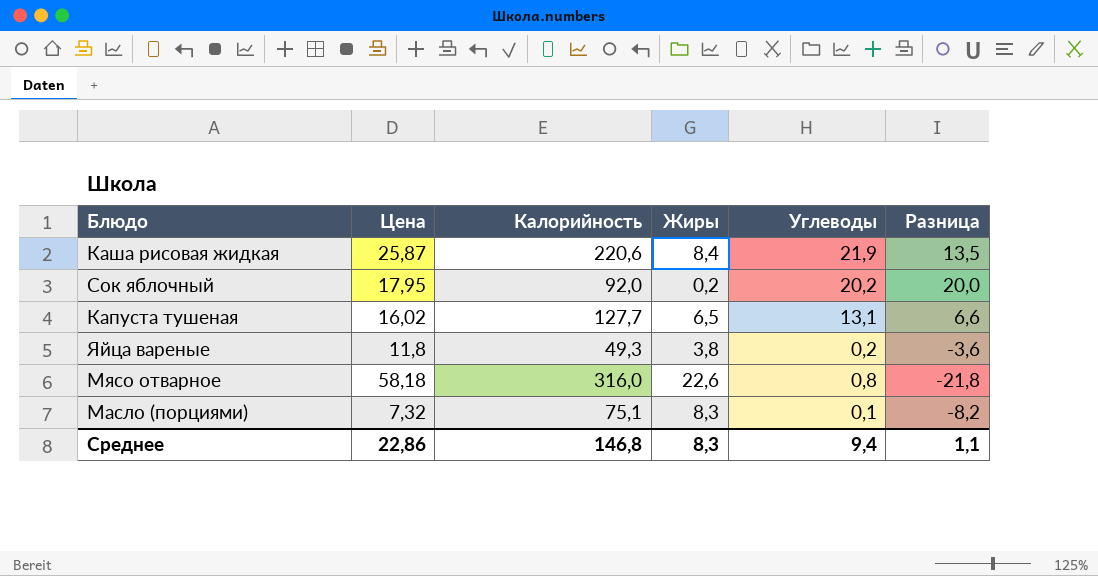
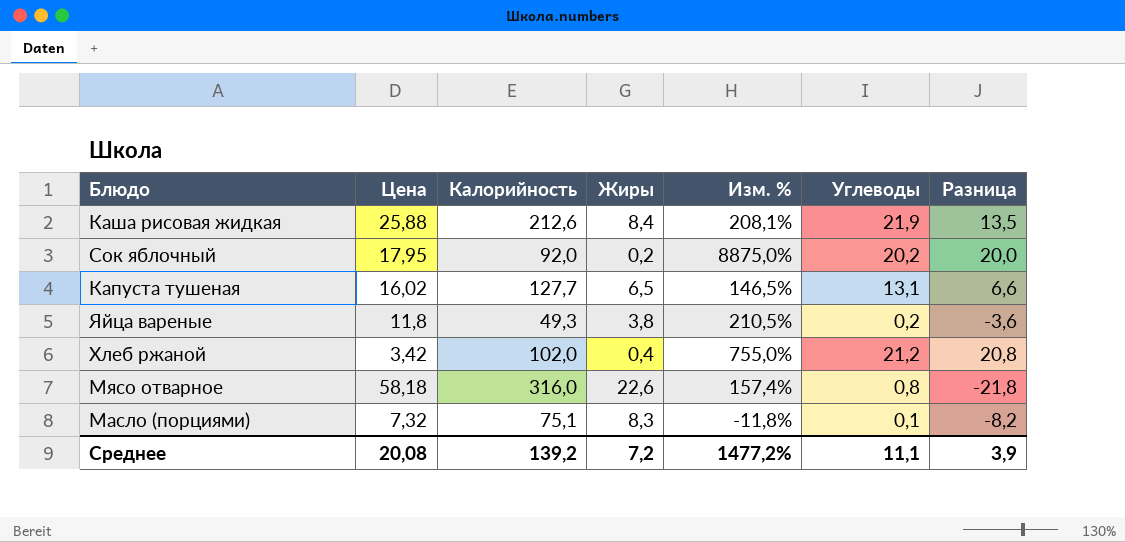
column Изм. % | formula: none -> ([Цена] - [Жиры]) / [Жиры]
Каша рисовая жидкая | Цена: 25,87 -> 25,88
Каша рисовая жидкая | Калорийность: 220,6 -> 212,6
row Хлеб ржаной: none -> 3,42 | 102,0 | 0,4 | 755,0% | 21,2 | 20,8
Среднее | Цена: 22,86 -> 20,08
Среднее | Калорийность: 146,8 -> 139,2
Среднее | Жиры: 8,3 -> 7,2
Среднее | Углеводы: 9,4 -> 11,1
Среднее | Разница: 1,1 -> 3,9

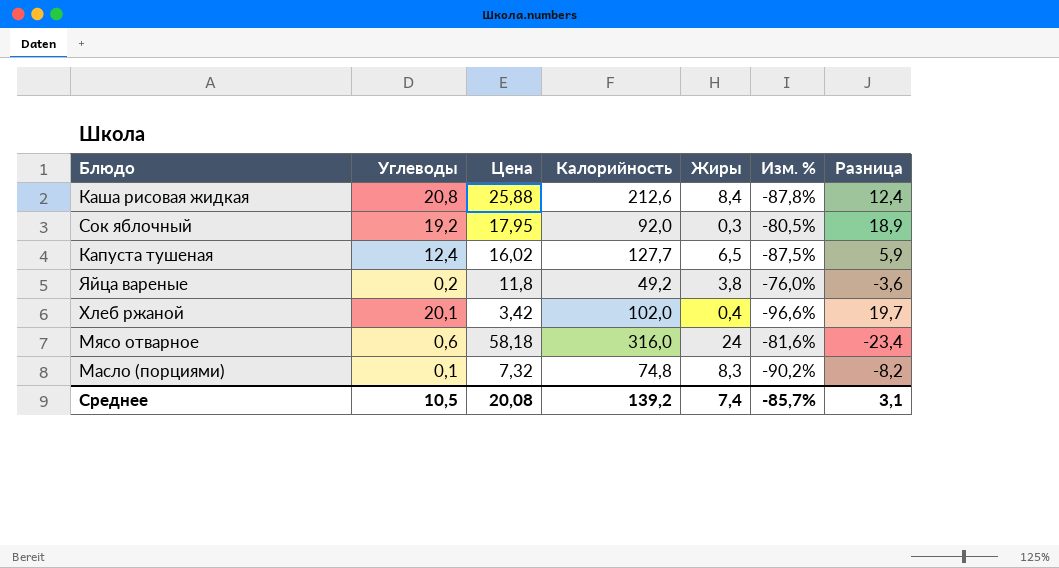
column Углеводы | position: 6 -> 2
column Изм. % | formula: ([Цена] - [Жиры]) / [Жиры] -> ([Цена] - [Калорийность]) / [Калорийность]
Каша рисовая жидкая | Углеводы: 21,9 -> 20,8
Каша рисовая жидкая | Разница: 13,5 -> 12,4
Сок яблочный | Углеводы: 20,2 -> 19,2
Сок яблочный | Жиры: 0,2 -> 0,3
Сок яблочный | Разница: 20,0 -> 18,9
Капуста тушеная | Углеводы: 13,1 -> 12,4
Капуста тушеная | Разница: 6,6 -> 5,9
Яйца вареные | Калорийность: 49,3 -> 49,2
Хлеб ржаной | Углеводы: 21,2 -> 20,1
Хлеб ржаной | Разница: 20,8 -> 19,7
Мясо отварное | Углеводы: 0,8 -> 0,6
Мясо отварное | Жиры: 22,6 -> 24
Мясо отварное | Разница: -21,8 -> -23,4
Масло (порциями) | Калорийность: 75,1 -> 74,8
Среднее | Углеводы: 11,1 -> 10,5
Среднее | Жиры: 7,2 -> 7,4
Среднее | Изм. %: 1477,2% -> -85,7%
Среднее | Разница: 3,9 -> 3,1

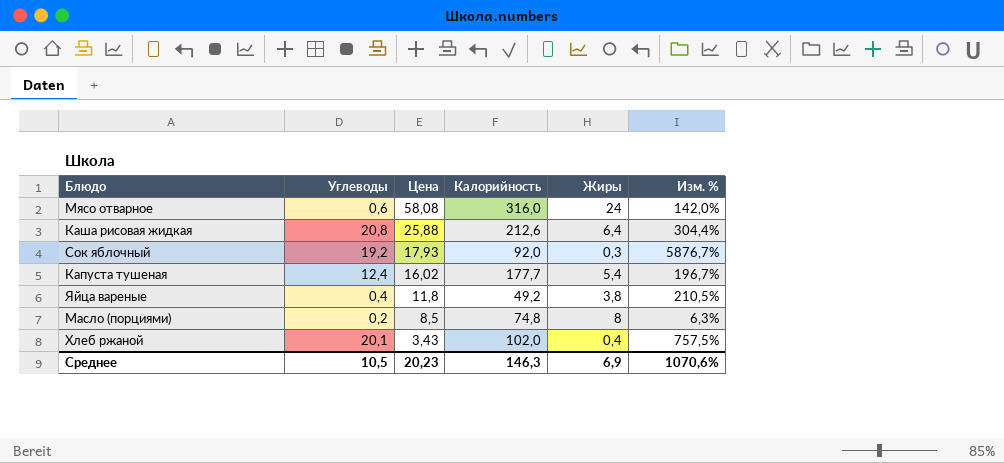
row order: none -> Цена descending
column Разница | formula: [Углеводы] - [Жиры] -> none
column Изм. % | formula: ([Цена] - [Калорийность]) / [Калорийность] -> ([Цена] - [Жиры]) / [Жиры]
Мясо отварное | Цена: 58,18 -> 58,08
Каша рисовая жидкая | Жиры: 8,4 -> 6,4
Сок яблочный | Цена: 17,95 -> 17,93
Капуста тушеная | Калорийность: 127,7 -> 177,7
Капуста тушеная | Жиры: 6,5 -> 5,4
Яйца вареные | Углеводы: 0,2 -> 0,4
Масло (порциями) | Углеводы: 0,1 -> 0,2
Масло (порциями) | Цена: 7,32 -> 8,5
Масло (порциями) | Жиры: 8,3 -> 8
Хлеб ржаной | Цена: 3,42 -> 3,43
Среднее | Цена: 20,08 -> 20,23
Среднее | Калорийность: 139,2 -> 146,3
Среднее | Жиры: 7,4 -> 6,9
Среднее | Изм. %: -85,7% -> 1070,6%

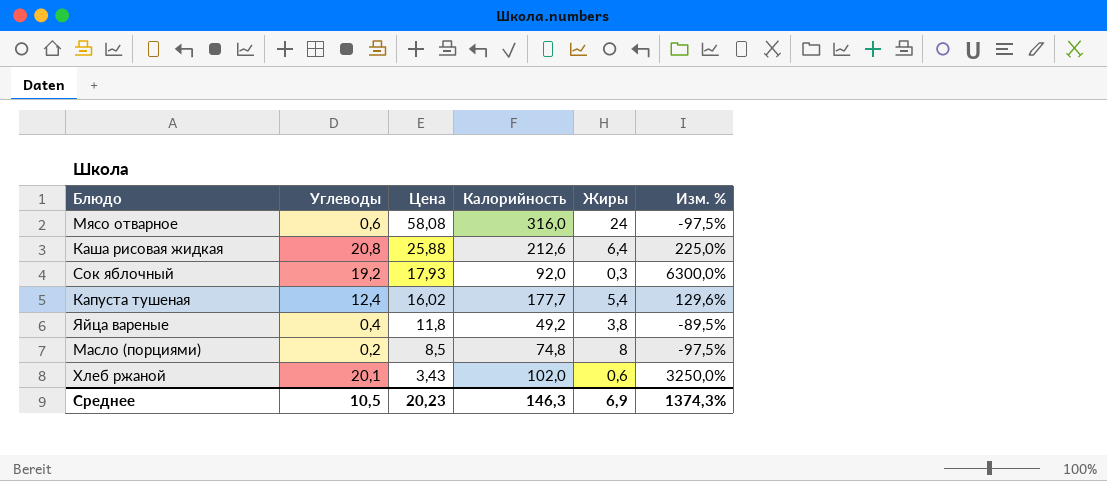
column Изм. % | formula: ([Цена] - [Жиры]) / [Жиры] -> ([Углеводы] - [Жиры]) / [Жиры]
Хлеб ржаной | Жиры: 0,4 -> 0,6
Среднее | Изм. %: 1070,6% -> 1374,3%

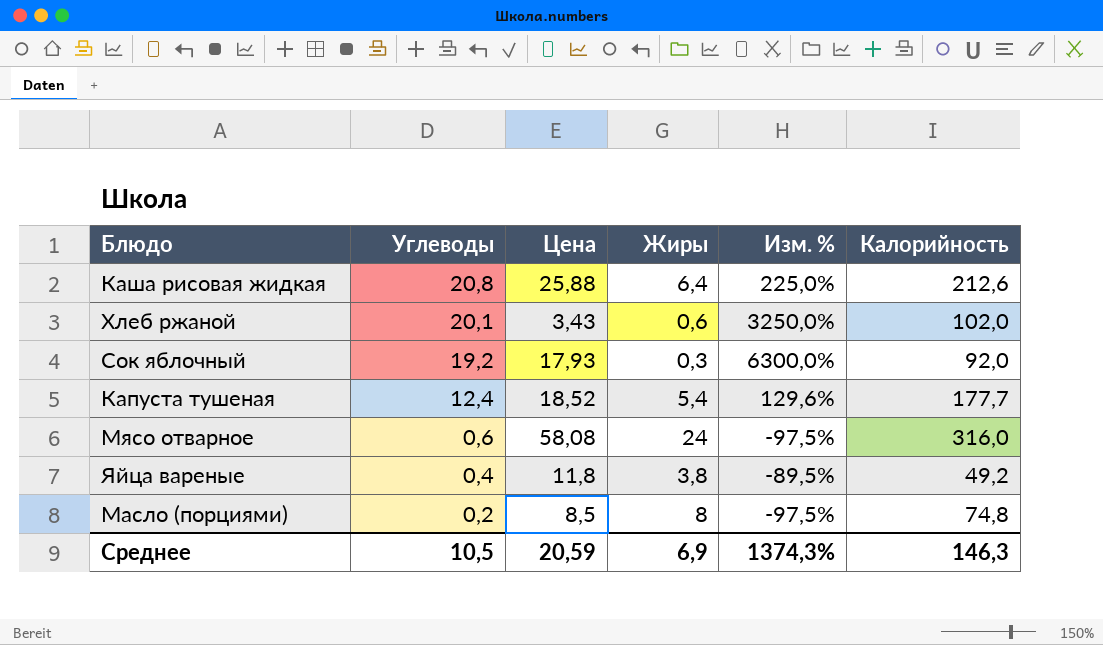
row order: Цена descending -> Углеводы descending
column Калорийность | position: 4 -> 6
Капуста тушеная | Цена: 16,02 -> 18,52
Среднее | Цена: 20,23 -> 20,59

